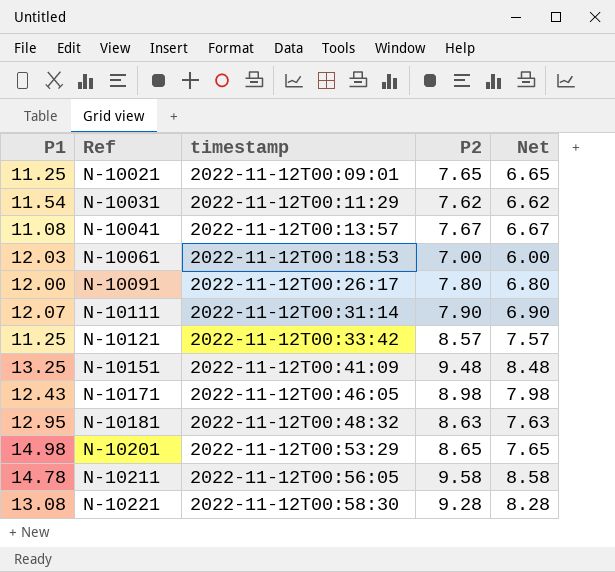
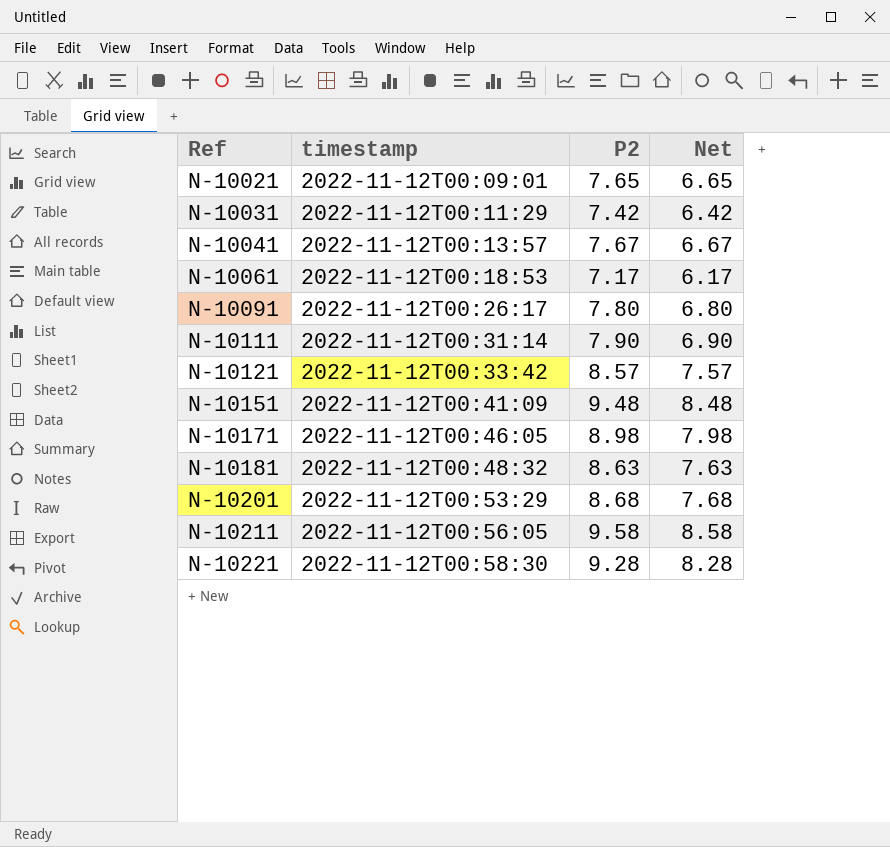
column P1 | position: 1 -> none
N-10031 | P2: 7.62 -> 7.42
N-10031 | Net: 6.62 -> 6.42
N-10061 | P2: 7.00 -> 7.17
N-10061 | Net: 6.00 -> 6.17
N-10201 | P2: 8.65 -> 8.68
N-10201 | Net: 7.65 -> 7.68

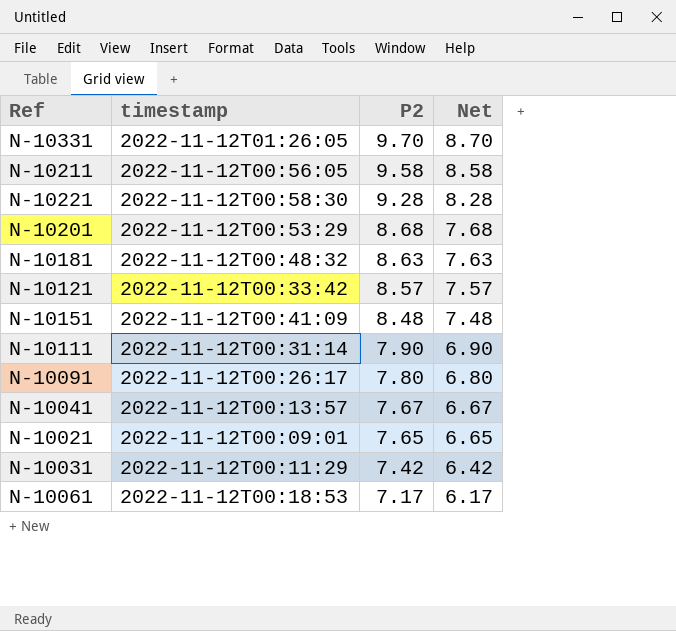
row order: Ref ascending -> P2 descending
row N-10171: 2022-11-12T00:46:05 | 8.98 | 7.98 -> none
row N-10331: none -> 2022-11-12T01:26:05 | 9.70 | 8.70
N-10151 | P2: 9.48 -> 8.48
N-10151 | Net: 8.48 -> 7.48

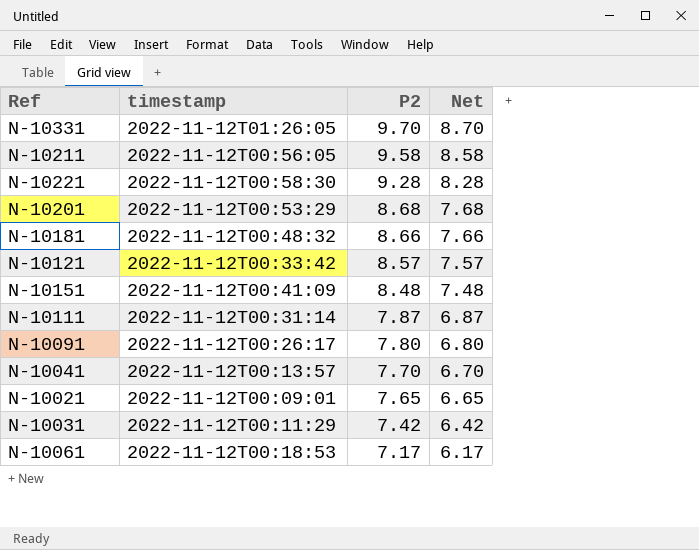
N-10181 | P2: 8.63 -> 8.66
N-10181 | Net: 7.63 -> 7.66
N-10111 | P2: 7.90 -> 7.87
N-10111 | Net: 6.90 -> 6.87
N-10041 | P2: 7.67 -> 7.70
N-10041 | Net: 6.67 -> 6.70

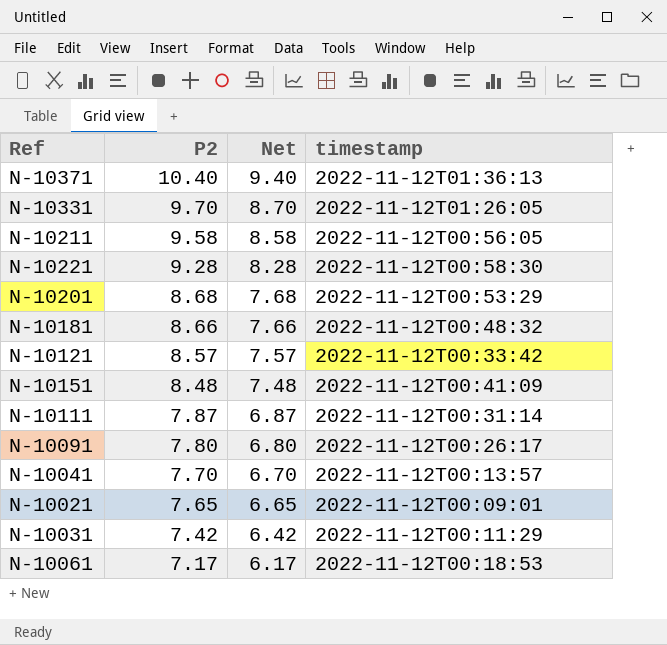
column timestamp | position: 2 -> 4
row N-10371: none -> 10.40 | 9.40 | 2022-11-12T01:36:13

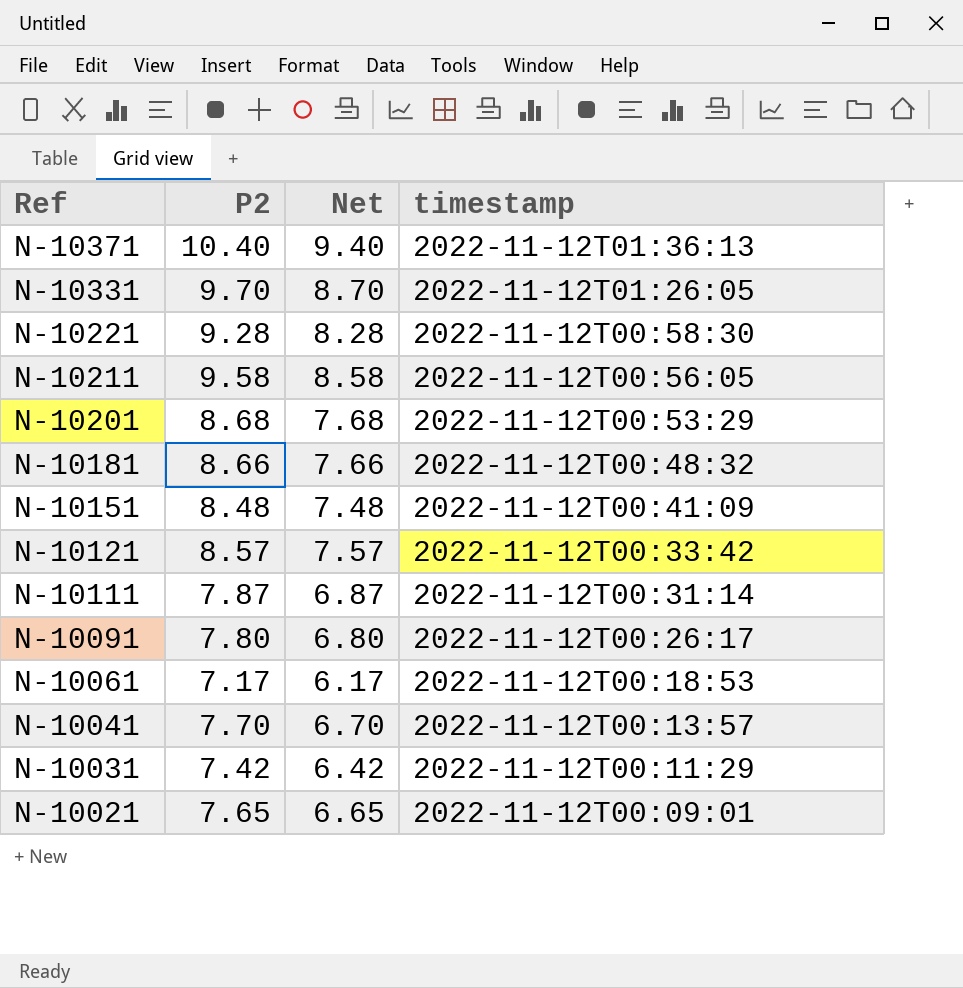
row order: P2 descending -> Ref descending

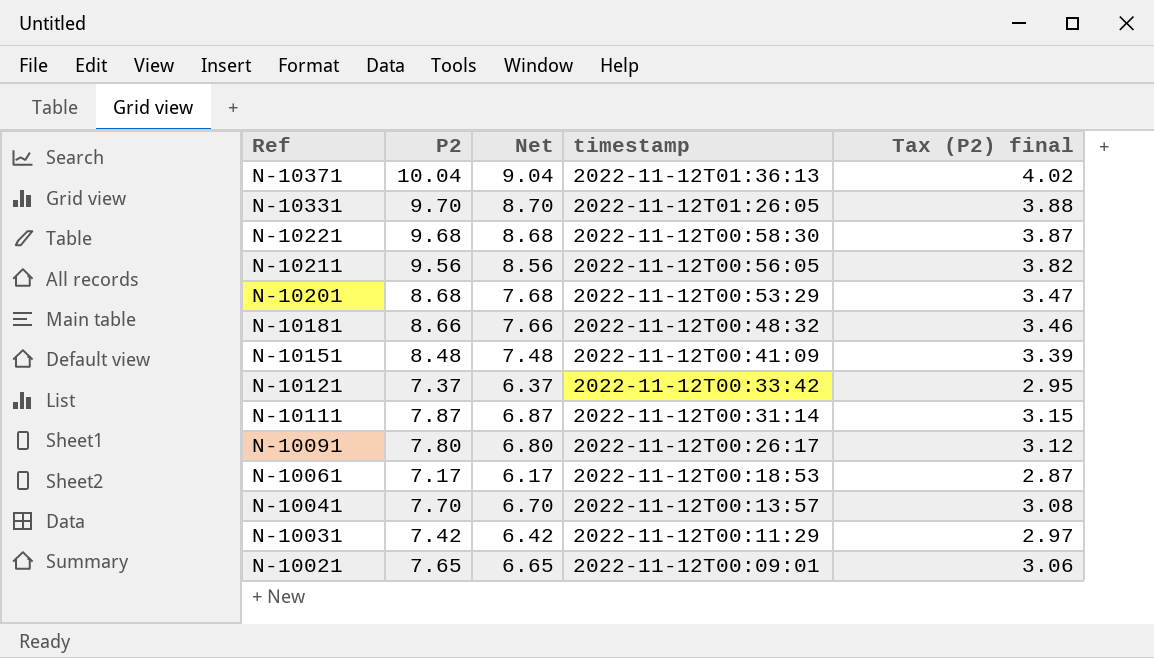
column Tax (P2) final | formula: none -> [P2] * 0.4
N-10371 | P2: 10.40 -> 10.04
N-10371 | Net: 9.40 -> 9.04
N-10221 | P2: 9.28 -> 9.68
N-10221 | Net: 8.28 -> 8.68
N-10211 | P2: 9.58 -> 9.56
N-10211 | Net: 8.58 -> 8.56
N-10121 | P2: 8.57 -> 7.37
N-10121 | Net: 7.57 -> 6.37

